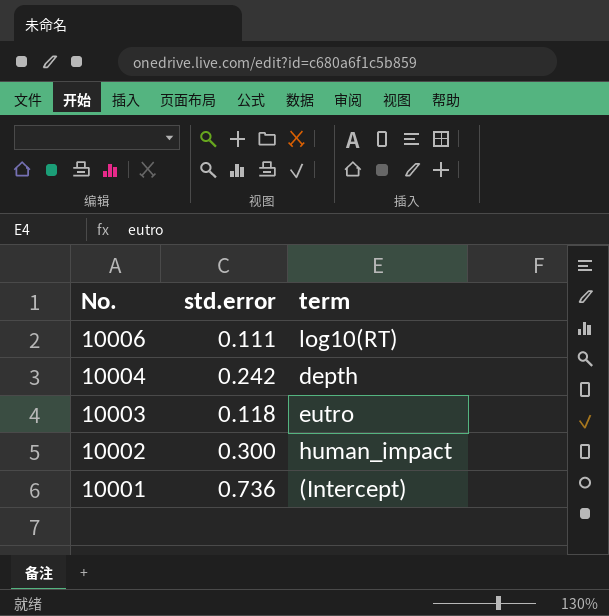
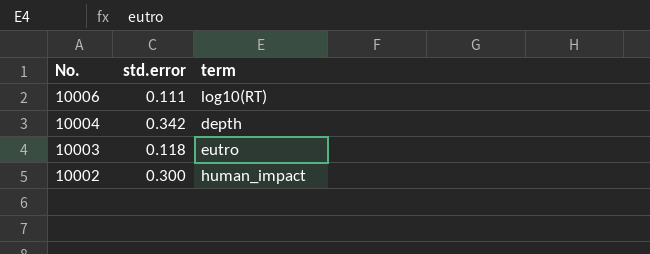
row 10001: 0.736 | (Intercept) -> none
10004 | std.error: 0.242 -> 0.342

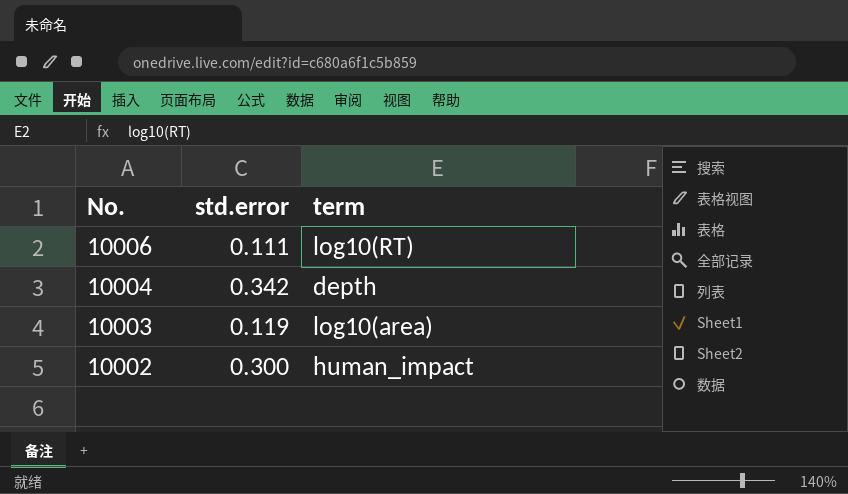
10003 | std.error: 0.118 -> 0.119
10003 | term: eutro -> log10(area)

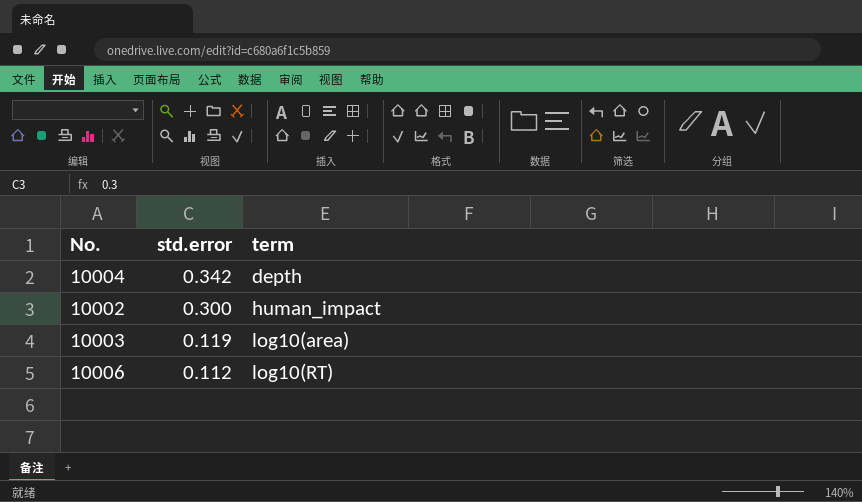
row order: No. descending -> std.error descending
10006 | std.error: 0.111 -> 0.112

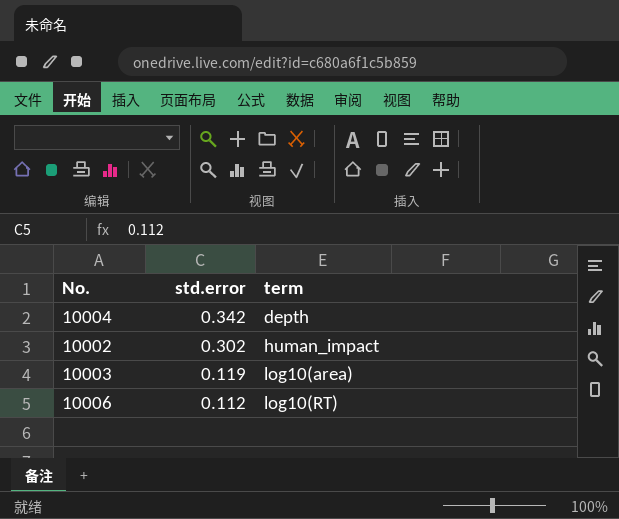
10002 | std.error: 0.300 -> 0.302

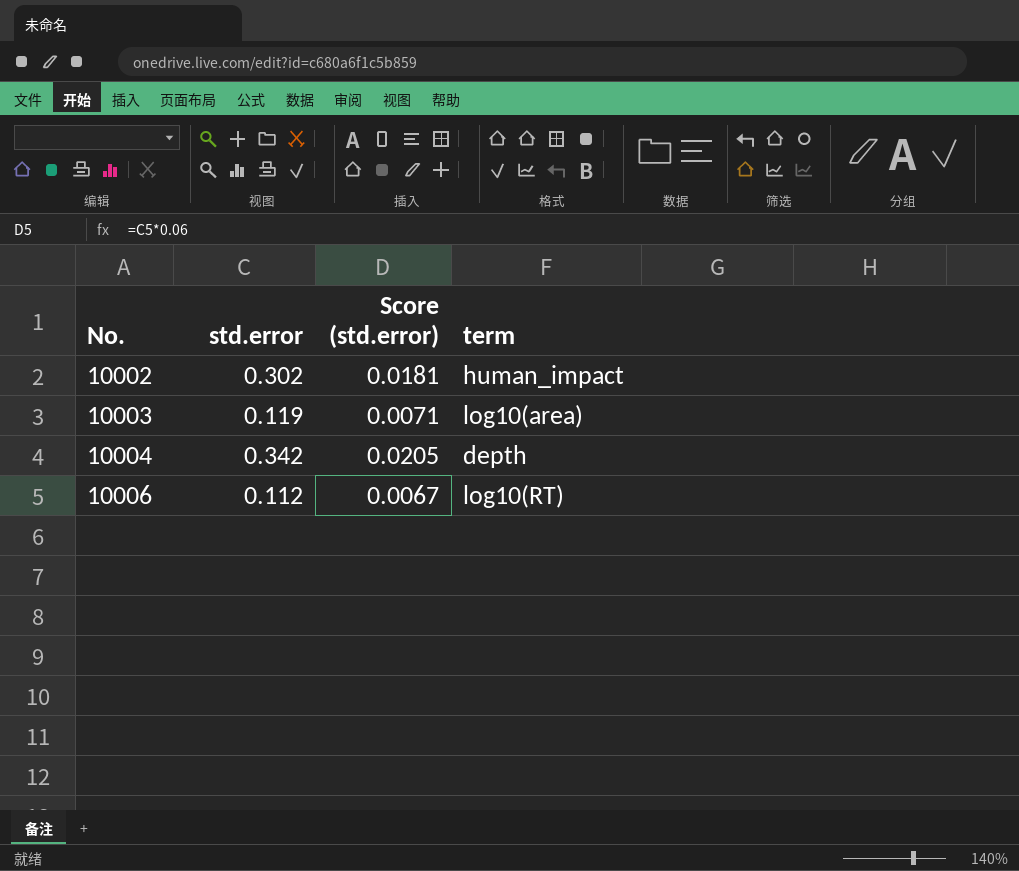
row order: std.error descending -> No. ascending
column Score (std.error) | formula: none -> [std.error] * 0.06

